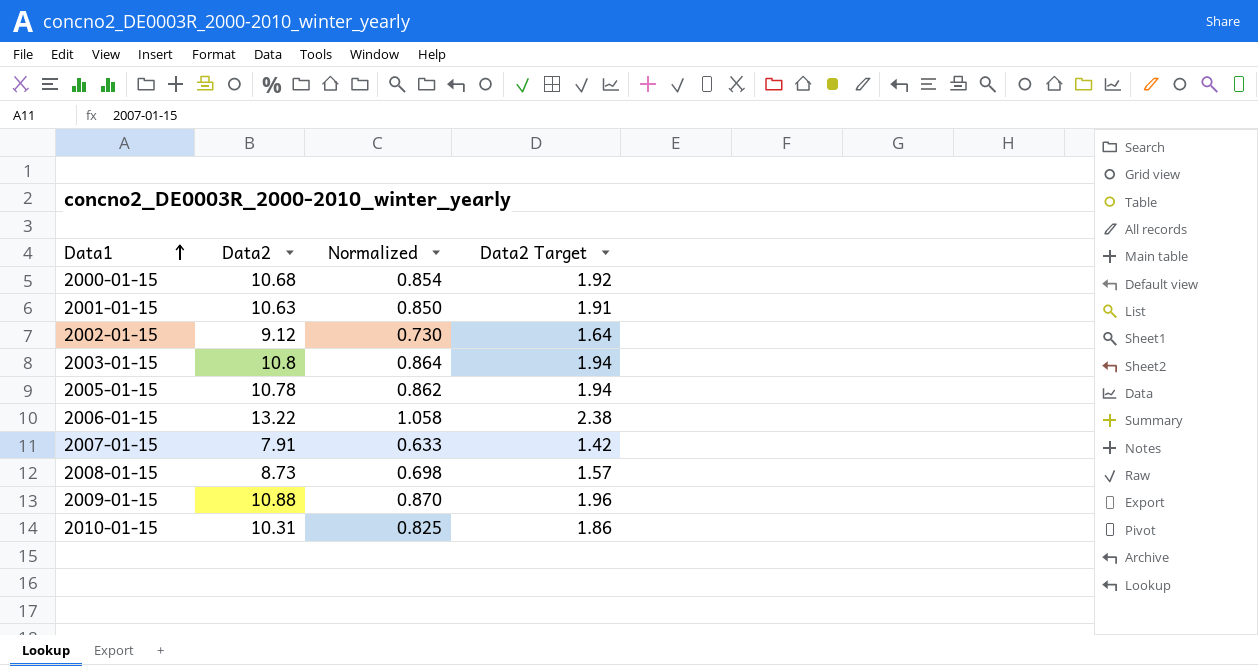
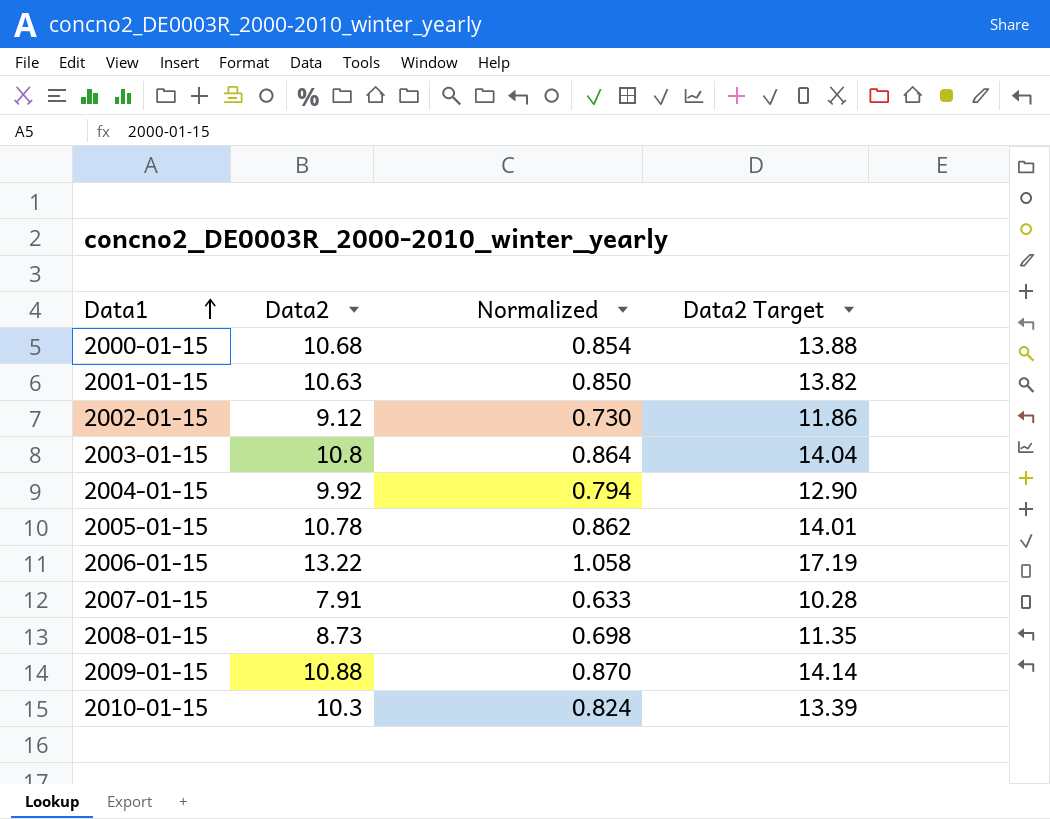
column Data2 Target | formula: [Data2] * 0.18 -> [Data2] * 1.3
row 2004-01-15: none -> 9.92 | 0.794 | 12.90
2010-01-15 | Data2: 10.31 -> 10.3
2010-01-15 | Normalized: 0.825 -> 0.824

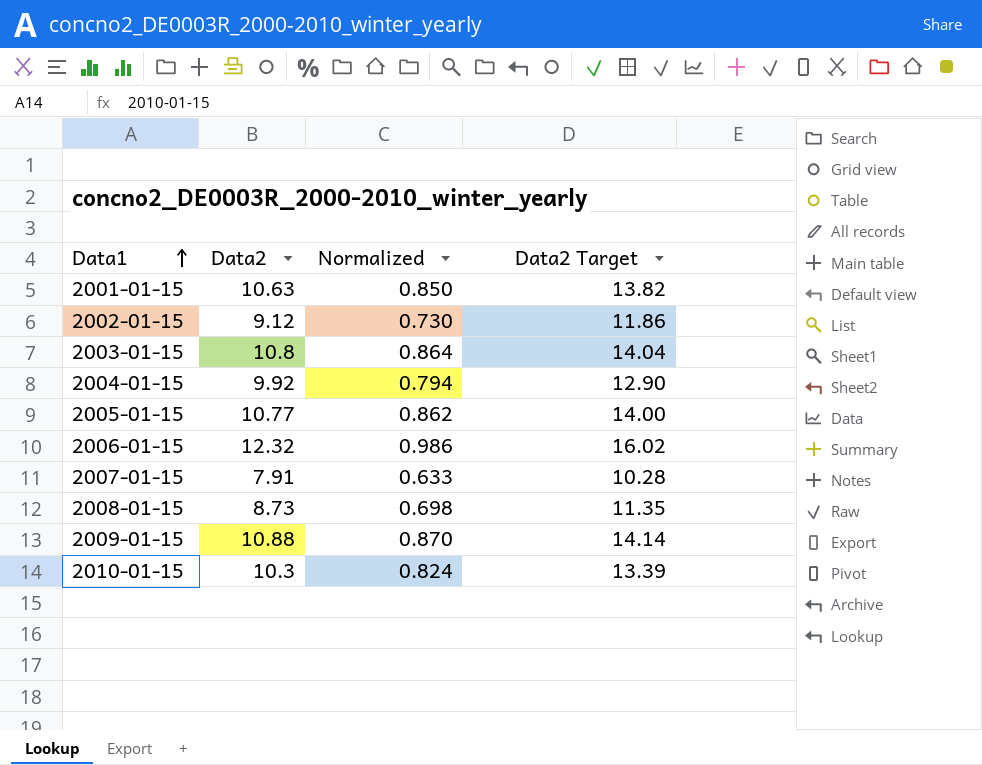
row 2000-01-15: 10.68 | 0.854 | 13.88 -> none
2005-01-15 | Data2: 10.78 -> 10.77
2005-01-15 | Data2 Target: 14.01 -> 14.00
2006-01-15 | Data2: 13.22 -> 12.32
2006-01-15 | Normalized: 1.058 -> 0.986
2006-01-15 | Data2 Target: 17.19 -> 16.02

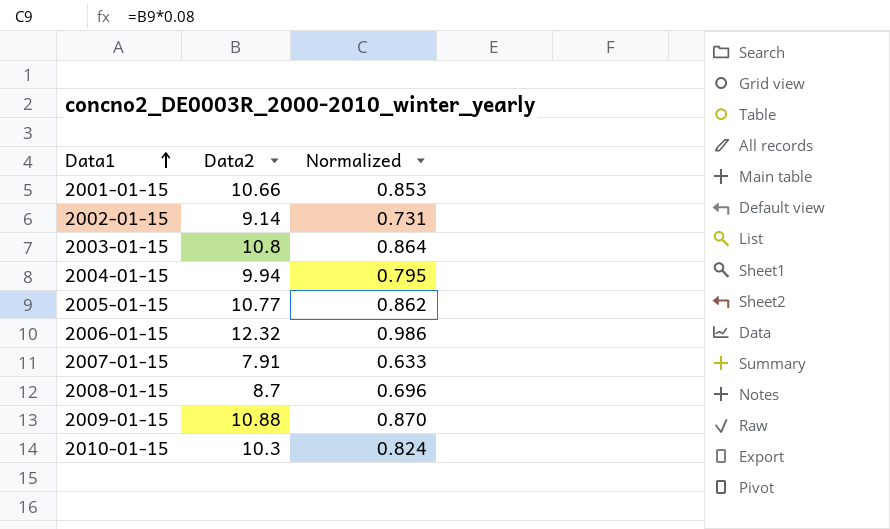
column Data2 Target | formula: [Data2] * 1.3 -> none
2001-01-15 | Data2: 10.63 -> 10.66
2001-01-15 | Normalized: 0.850 -> 0.853
2002-01-15 | Data2: 9.12 -> 9.14
2002-01-15 | Normalized: 0.730 -> 0.731
2004-01-15 | Data2: 9.92 -> 9.94
2004-01-15 | Normalized: 0.794 -> 0.795
2008-01-15 | Data2: 8.73 -> 8.7
2008-01-15 | Normalized: 0.698 -> 0.696

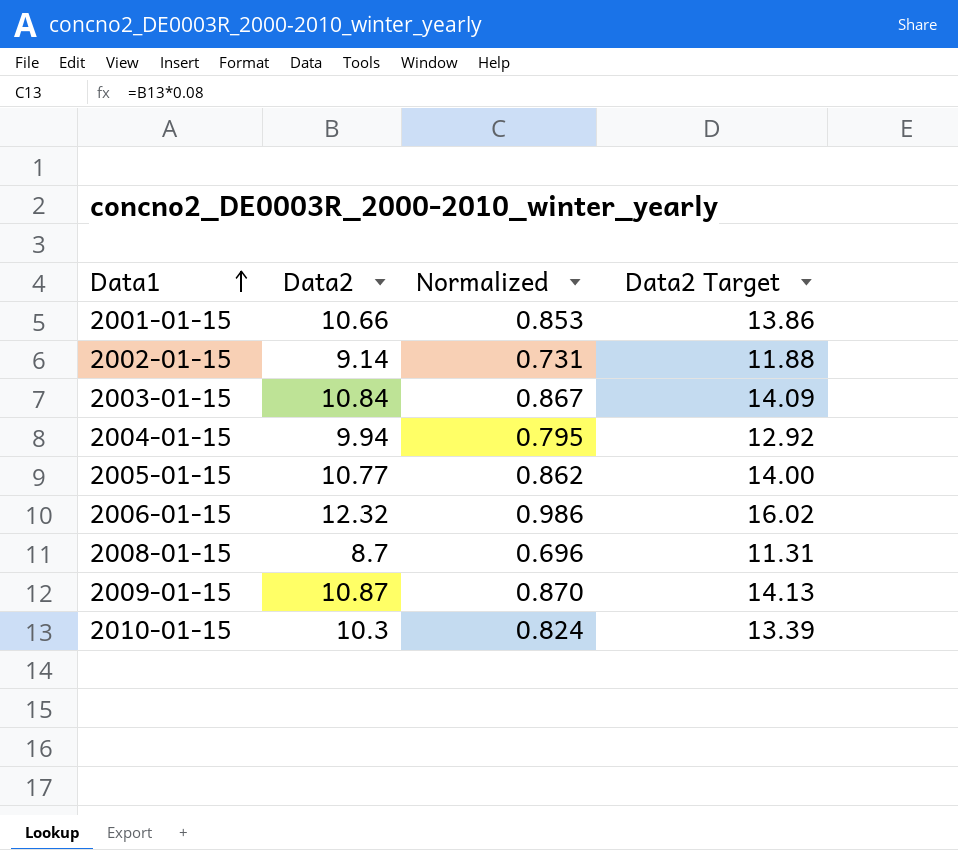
column Data2 Target | formula: none -> [Data2] * 1.3
row 2007-01-15: 7.91 | 0.633 -> none
2003-01-15 | Data2: 10.8 -> 10.84
2003-01-15 | Normalized: 0.864 -> 0.867
2009-01-15 | Data2: 10.88 -> 10.87

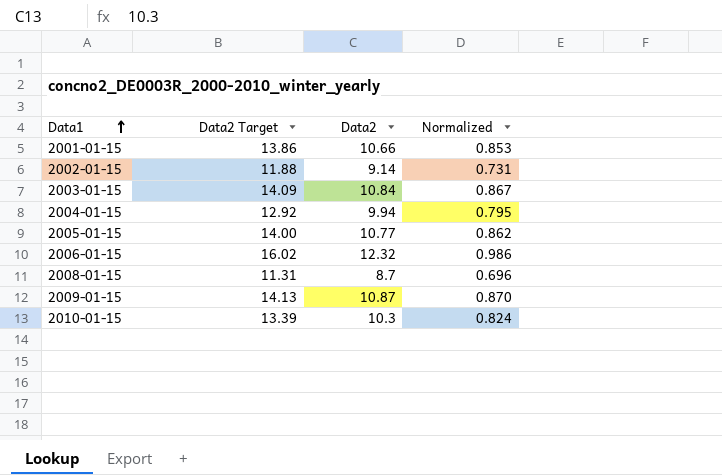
column Data2 Target | position: 4 -> 2

